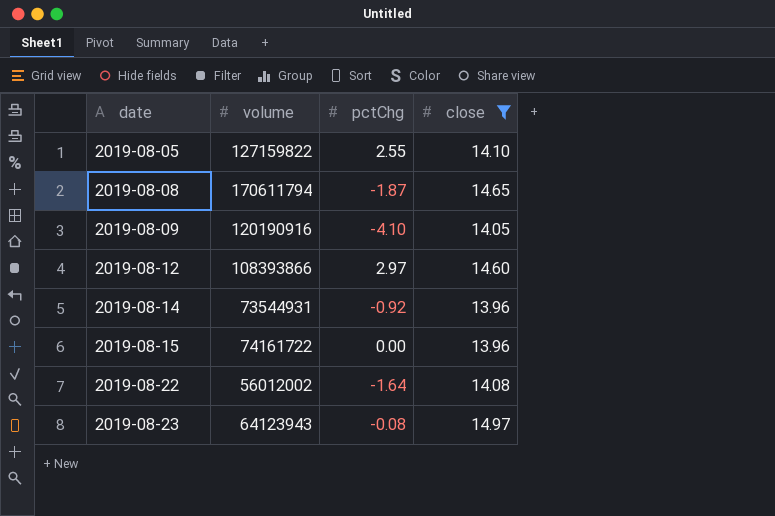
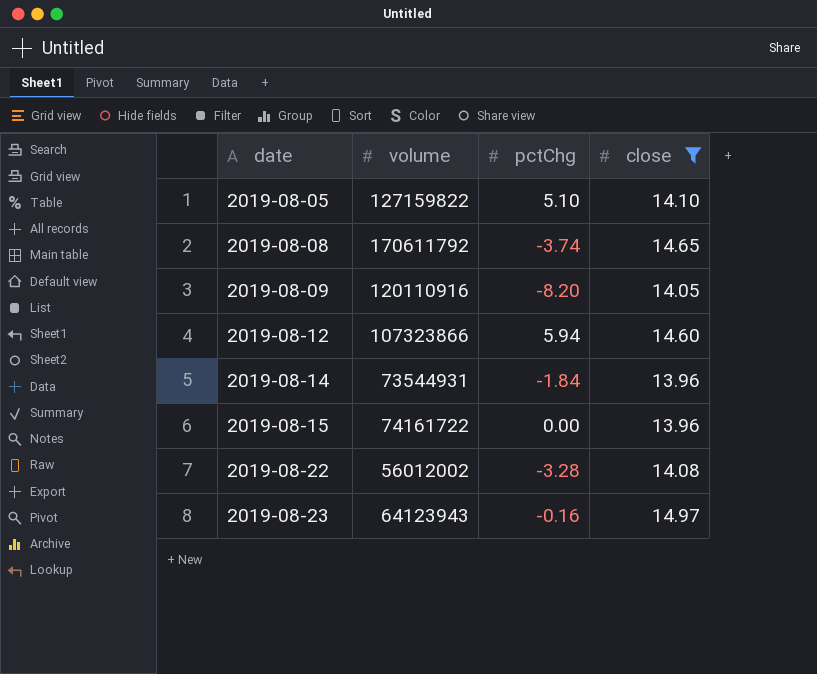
2019-08-05 | pctChg: 2.55 -> 5.10
2019-08-08 | volume: 170611794 -> 170611792
2019-08-08 | pctChg: -1.87 -> -3.74
2019-08-09 | volume: 120190916 -> 120110916
2019-08-09 | pctChg: -4.10 -> -8.20
2019-08-12 | volume: 108393866 -> 107323866
2019-08-12 | pctChg: 2.97 -> 5.94
2019-08-14 | pctChg: -0.92 -> -1.84
2019-08-22 | pctChg: -1.64 -> -3.28
2019-08-23 | pctChg: -0.08 -> -0.16

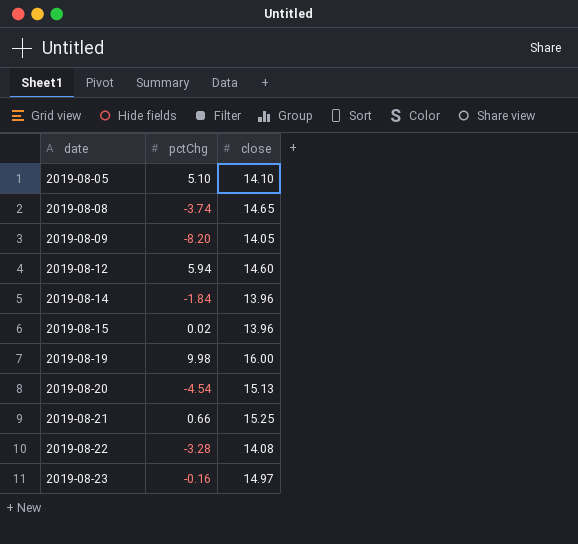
filter: close <= 14.97 -> none
column volume | position: 2 -> none
2019-08-15 | pctChg: 0.00 -> 0.02

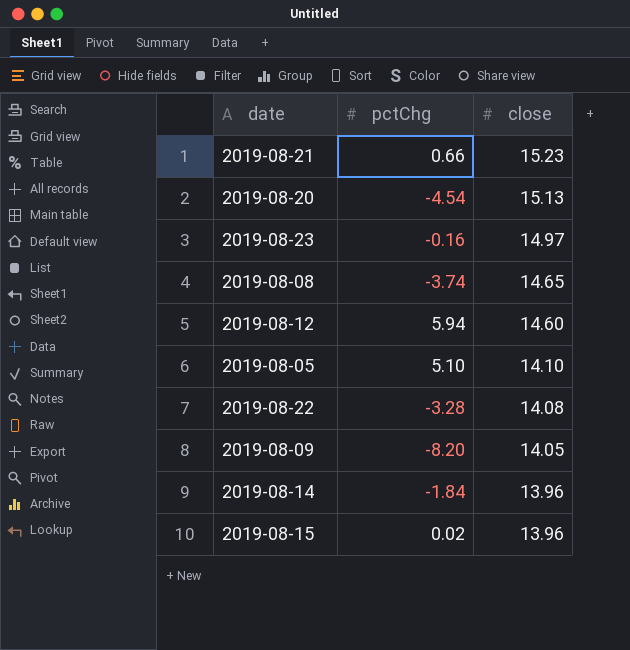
row order: date ascending -> close descending
row 2019-08-19: 9.98 | 16.00 -> none
2019-08-21 | close: 15.25 -> 15.23

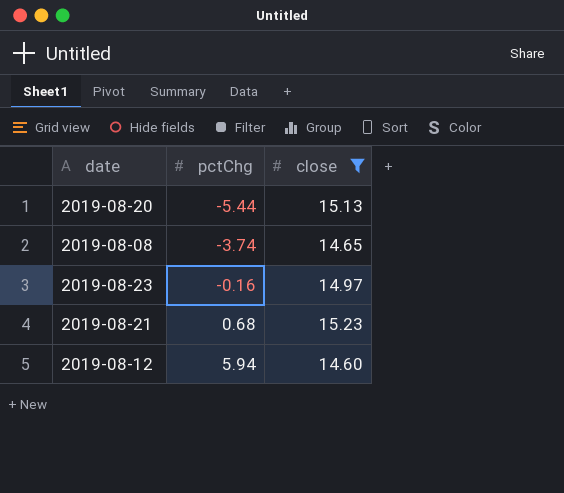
filter: none -> close >= 14.60
row order: close descending -> pctChg ascending
2019-08-20 | pctChg: -4.54 -> -5.44
2019-08-21 | pctChg: 0.66 -> 0.68

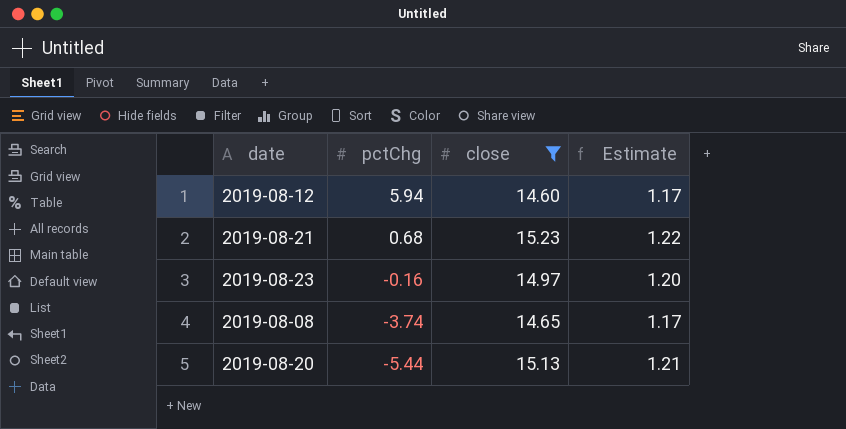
row order: pctChg ascending -> pctChg descending
column Estimate | formula: none -> [close] * 0.08

